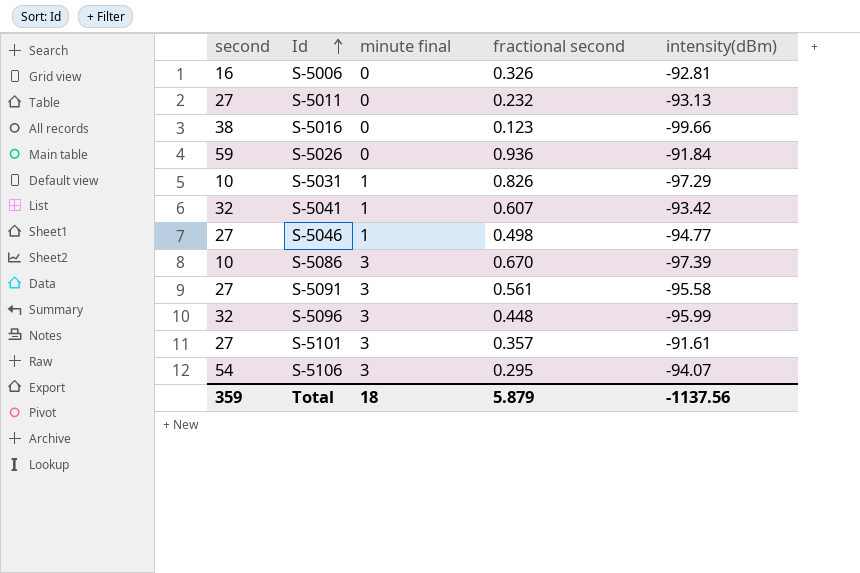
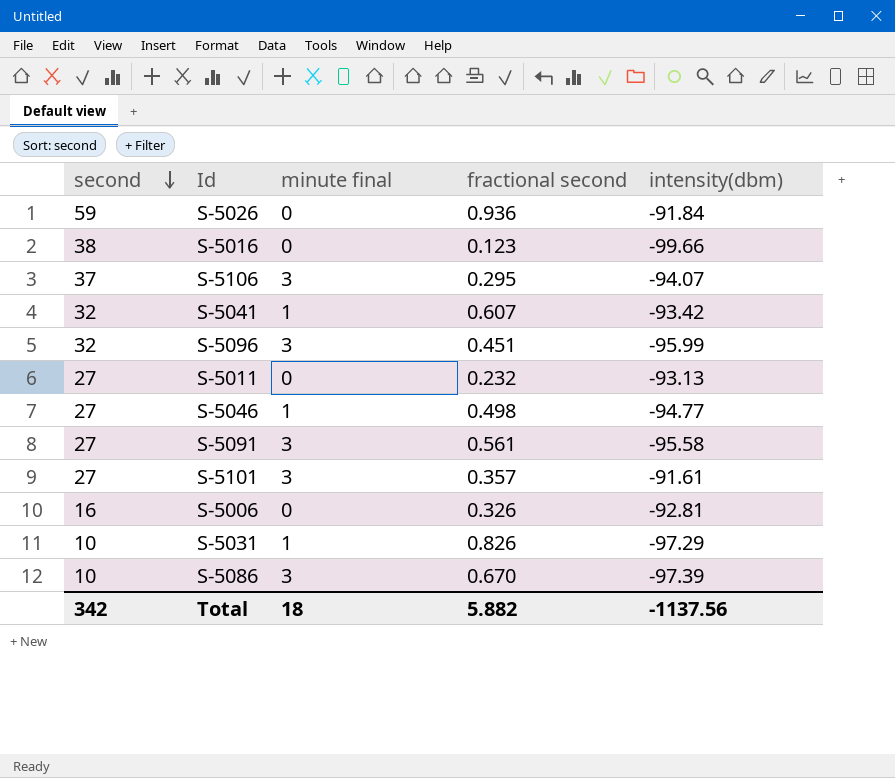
row order: Id ascending -> second descending
column name: intensity(dBm) -> intensity(dbm)
S-5106 | second: 54 -> 37
S-5096 | fractional second: 0.448 -> 0.451
Total | second: 359 -> 342
Total | fractional second: 5.879 -> 5.882

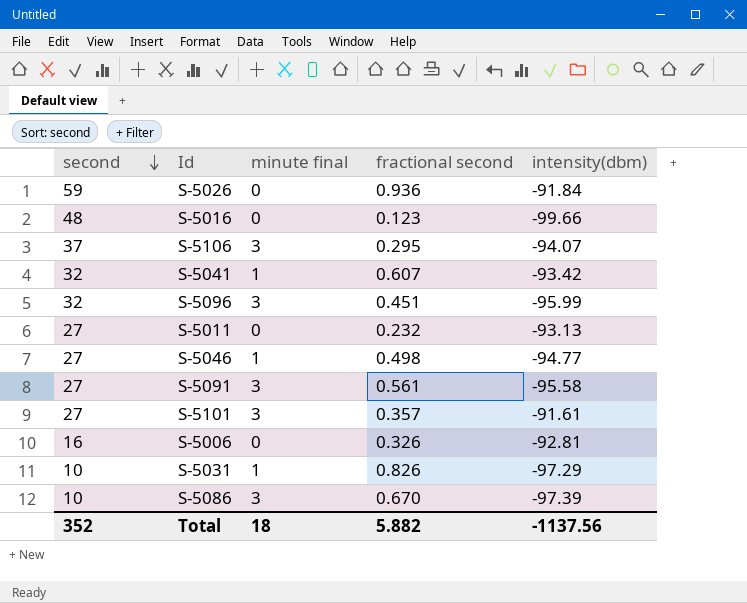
S-5016 | second: 38 -> 48
Total | second: 342 -> 352

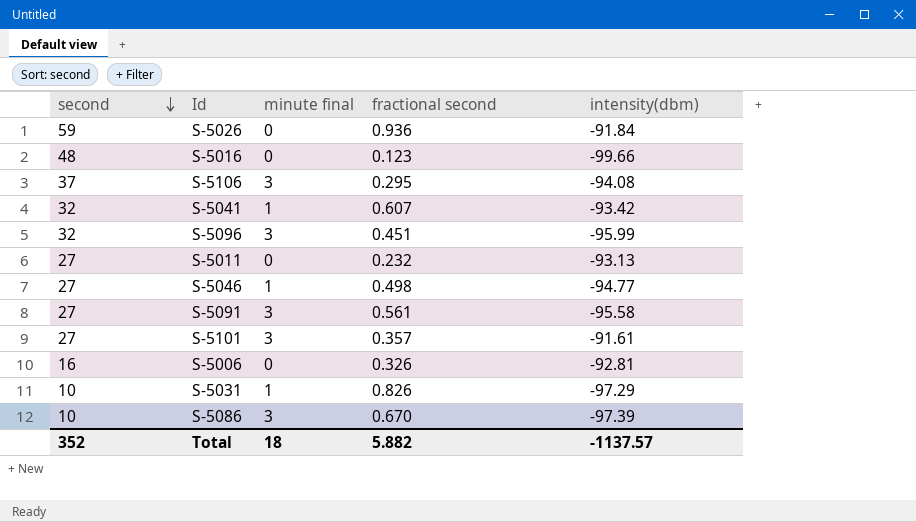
S-5106 | intensity(dbm): -94.07 -> -94.08
Total | intensity(dbm): -1137.56 -> -1137.57

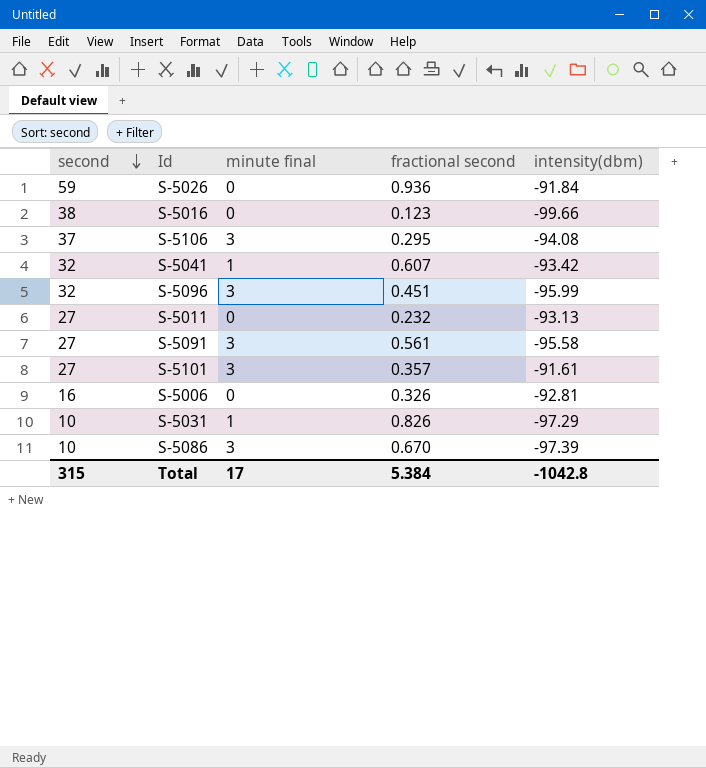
row S-5046: 27 | 1 | 0.498 | -94.77 -> none
S-5016 | second: 48 -> 38
Total | second: 352 -> 315
Total | minute final: 18 -> 17
Total | fractional second: 5.882 -> 5.384
Total | intensity(dbm): -1137.57 -> -1042.8

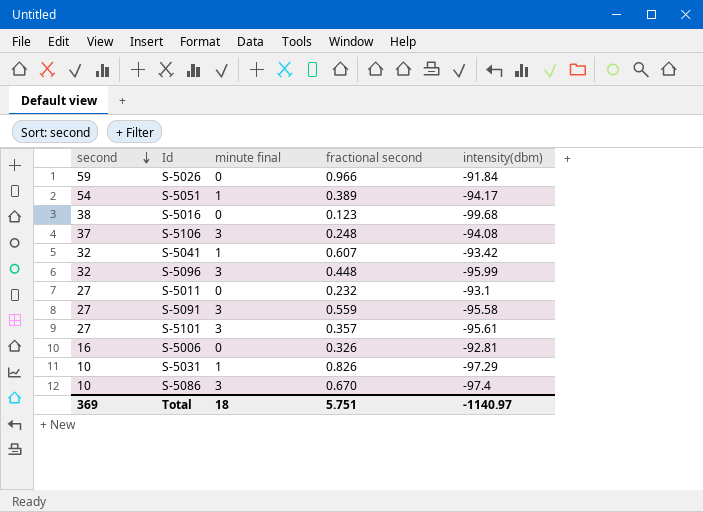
S-5026 | fractional second: 0.936 -> 0.966
row S-5051: none -> 54 | 1 | 0.389 | -94.17
S-5016 | intensity(dbm): -99.66 -> -99.68
S-5106 | fractional second: 0.295 -> 0.248
S-5096 | fractional second: 0.451 -> 0.448
S-5011 | intensity(dbm): -93.13 -> -93.1
S-5091 | fractional second: 0.561 -> 0.559
S-5101 | intensity(dbm): -91.61 -> -95.61
S-5086 | intensity(dbm): -97.39 -> -97.4
Total | second: 315 -> 369
Total | minute final: 17 -> 18
Total | fractional second: 5.384 -> 5.751
Total | intensity(dbm): -1042.8 -> -1140.97

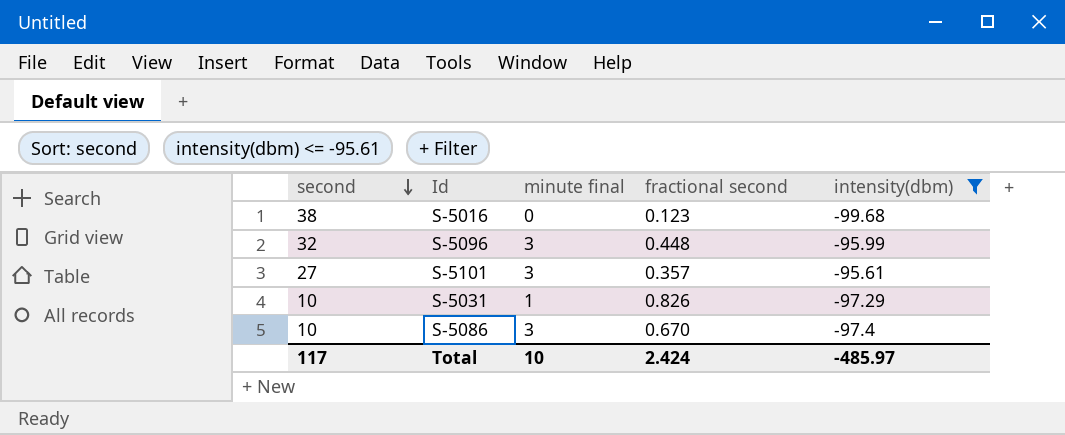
filter: none -> intensity(dbm) <= -95.61
Total | second: 369 -> 117
Total | minute final: 18 -> 10
Total | fractional second: 5.751 -> 2.424
Total | intensity(dbm): -1140.97 -> -485.97

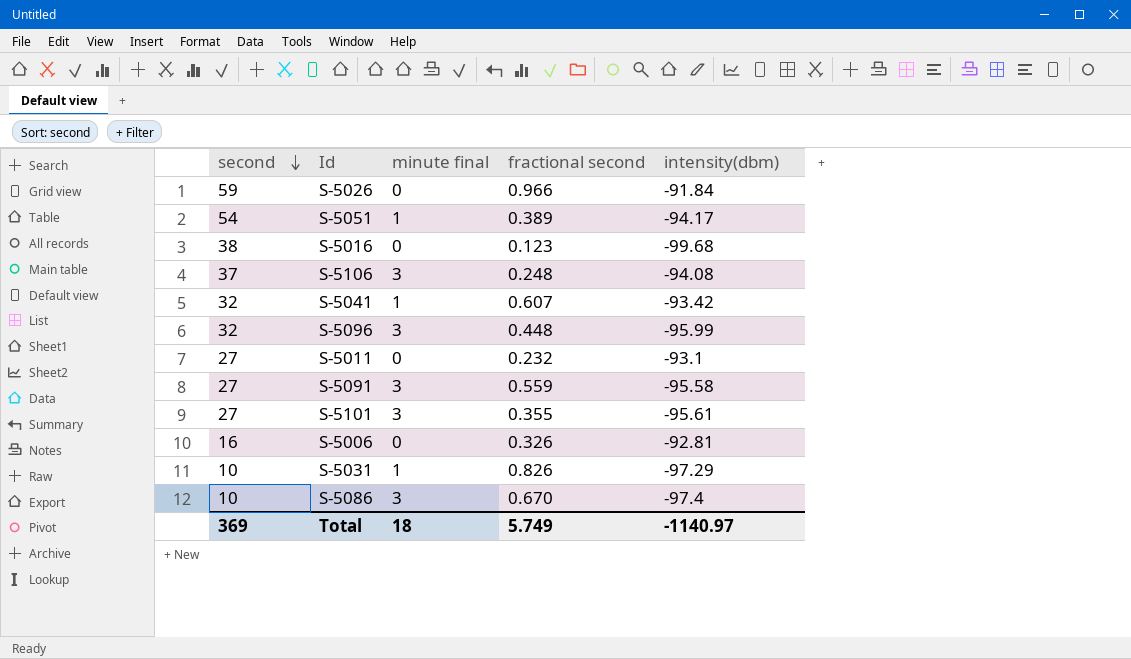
filter: intensity(dbm) <= -95.61 -> none
S-5101 | fractional second: 0.357 -> 0.355
Total | second: 117 -> 369
Total | minute final: 10 -> 18
Total | fractional second: 2.424 -> 5.749
Total | intensity(dbm): -485.97 -> -1140.97

